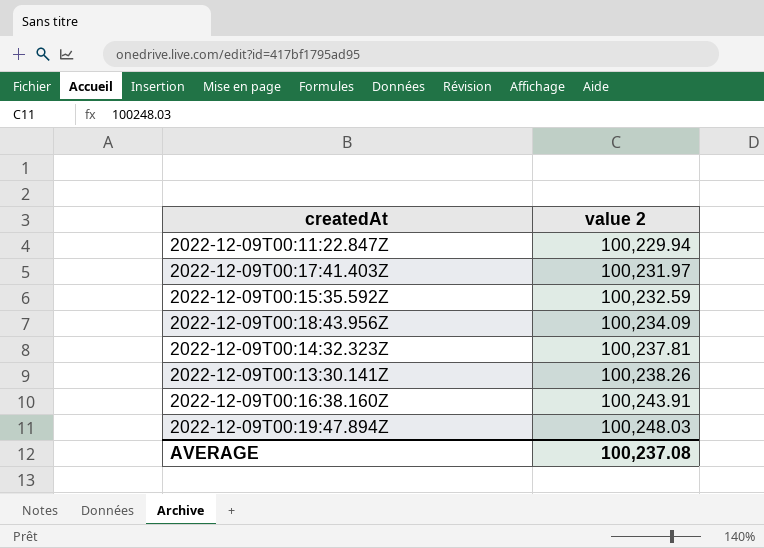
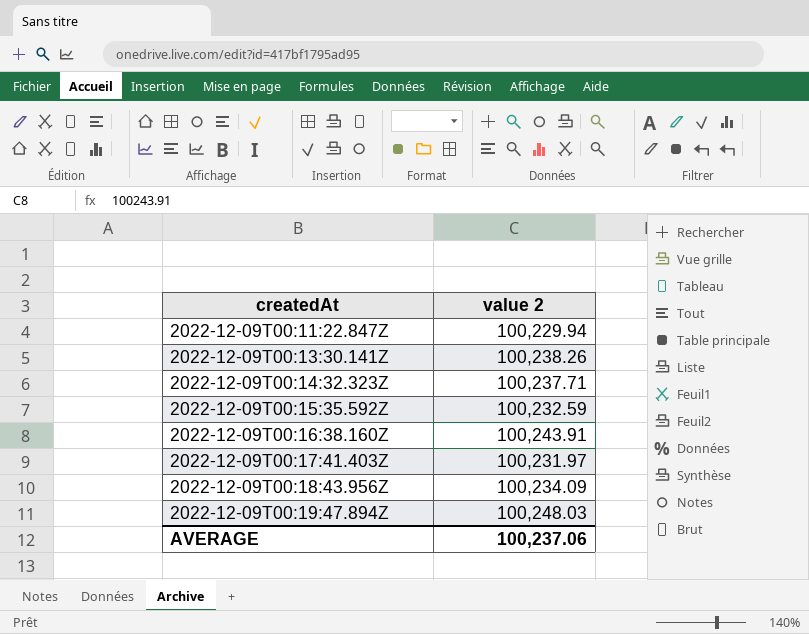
row order: value 2 ascending -> createdAt ascending
2022-12-09T00:14:32.323Z | value 2: 100,237.81 -> 100,237.71
AVERAGE | value 2: 100,237.08 -> 100,237.06

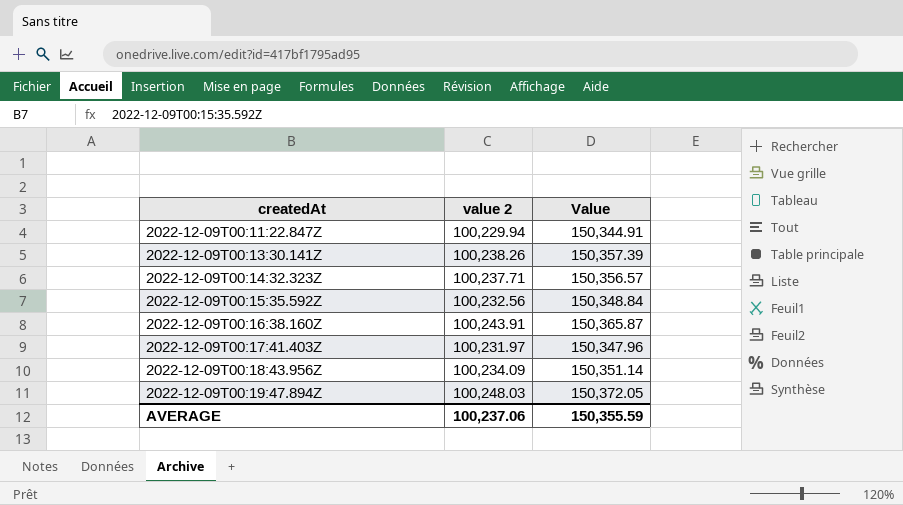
column Value | formula: none -> [value 2] * 1.5
2022-12-09T00:15:35.592Z | value 2: 100,232.59 -> 100,232.56

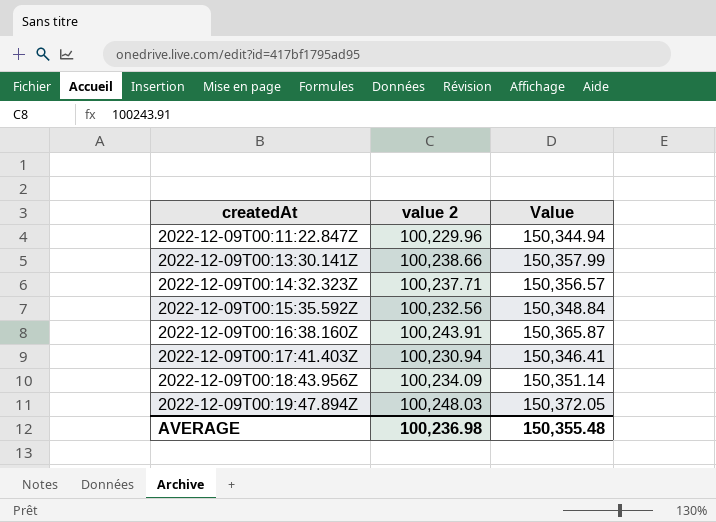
2022-12-09T00:11:22.847Z | value 2: 100,229.94 -> 100,229.96
2022-12-09T00:11:22.847Z | Value: 150,344.91 -> 150,344.94
2022-12-09T00:13:30.141Z | value 2: 100,238.26 -> 100,238.66
2022-12-09T00:13:30.141Z | Value: 150,357.39 -> 150,357.99
2022-12-09T00:17:41.403Z | value 2: 100,231.97 -> 100,230.94
2022-12-09T00:17:41.403Z | Value: 150,347.96 -> 150,346.41
AVERAGE | value 2: 100,237.06 -> 100,236.98
AVERAGE | Value: 150,355.59 -> 150,355.48

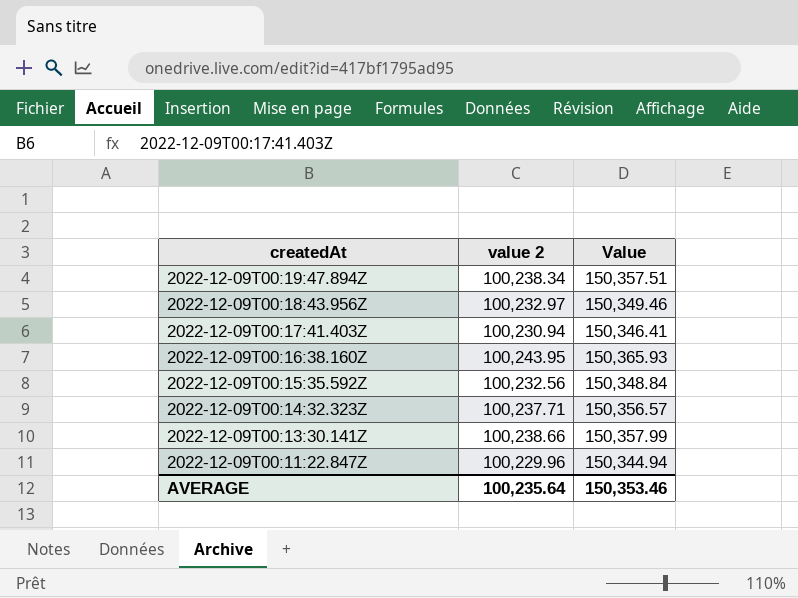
row order: createdAt ascending -> createdAt descending
2022-12-09T00:19:47.894Z | value 2: 100,248.03 -> 100,238.34
2022-12-09T00:19:47.894Z | Value: 150,372.05 -> 150,357.51
2022-12-09T00:18:43.956Z | value 2: 100,234.09 -> 100,232.97
2022-12-09T00:18:43.956Z | Value: 150,351.14 -> 150,349.46
2022-12-09T00:16:38.160Z | value 2: 100,243.91 -> 100,243.95
2022-12-09T00:16:38.160Z | Value: 150,365.87 -> 150,365.93
AVERAGE | value 2: 100,236.98 -> 100,235.64
AVERAGE | Value: 150,355.48 -> 150,353.46

